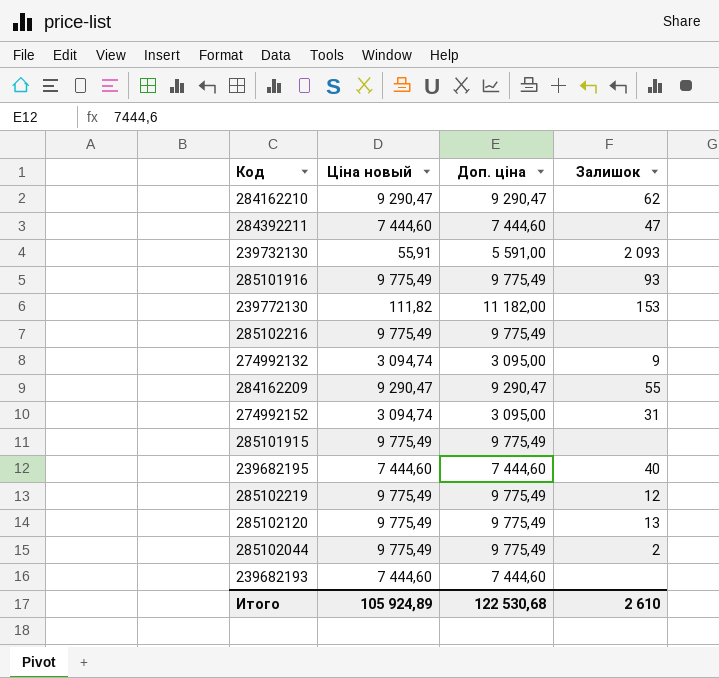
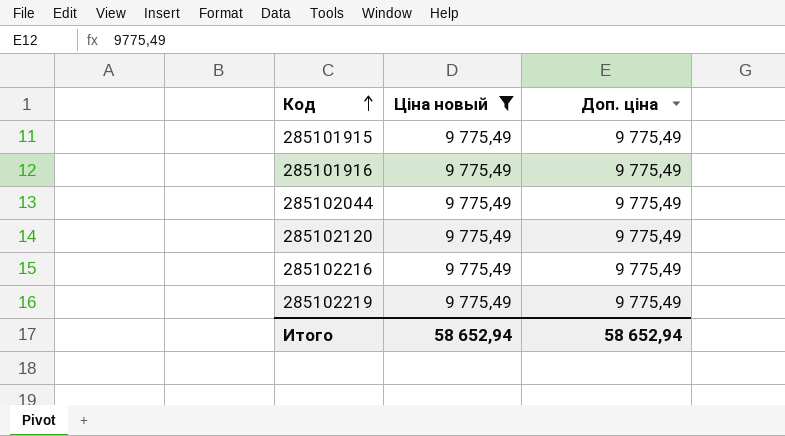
filter: none -> Ціна новый = 9 775,49
row order: none -> Код ascending
column Залишок | position: 4 -> none
Итого | Ціна новый: 105 924,89 -> 58 652,94
Итого | Доп. ціна: 122 530,68 -> 58 652,94

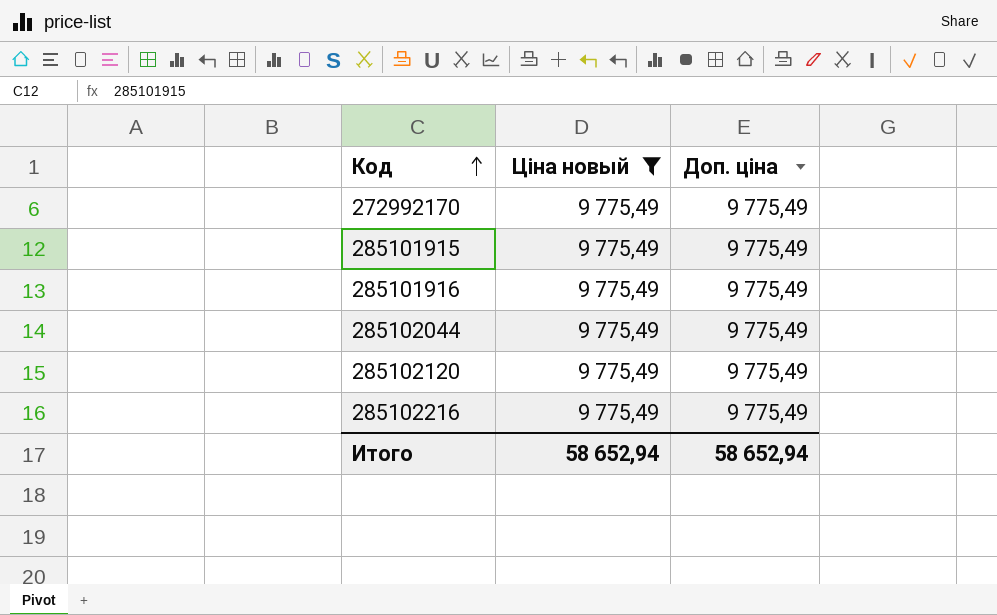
row 285102219: 9 775,49 | 9 775,49 -> none
row 272992170: none -> 9 775,49 | 9 775,49

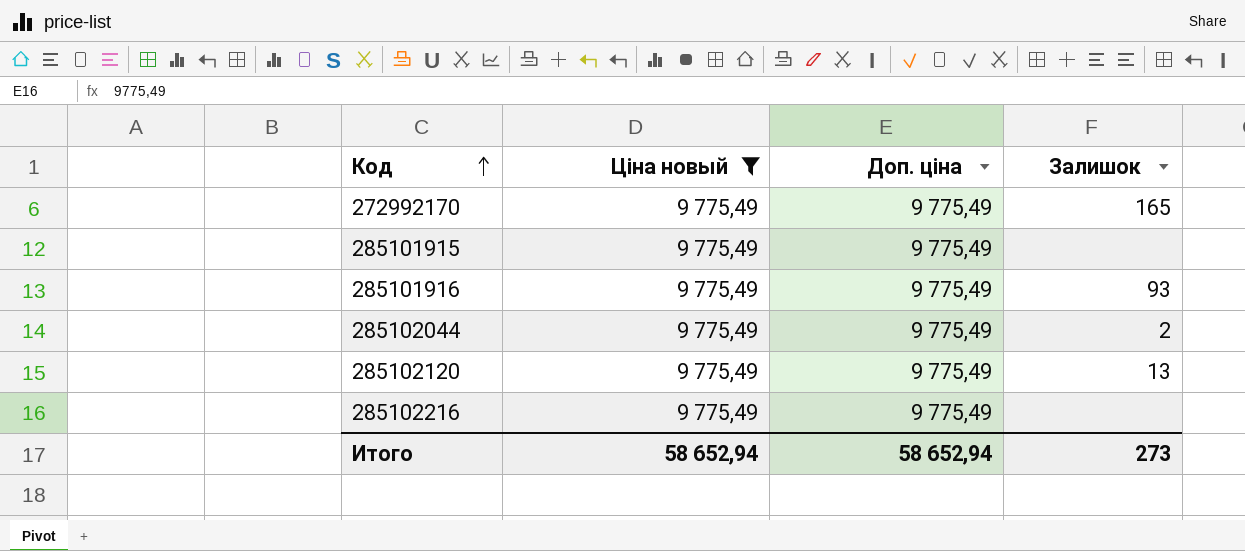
column Залишок | position: none -> 4

